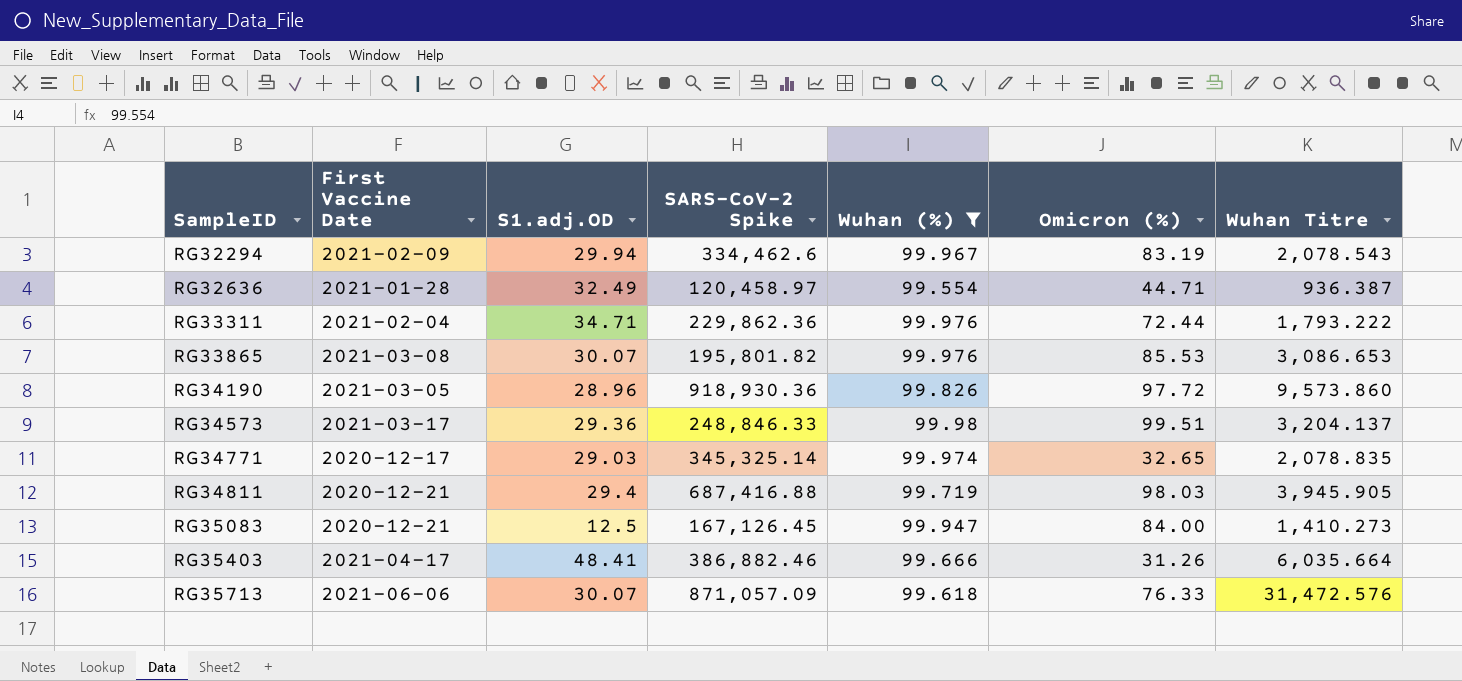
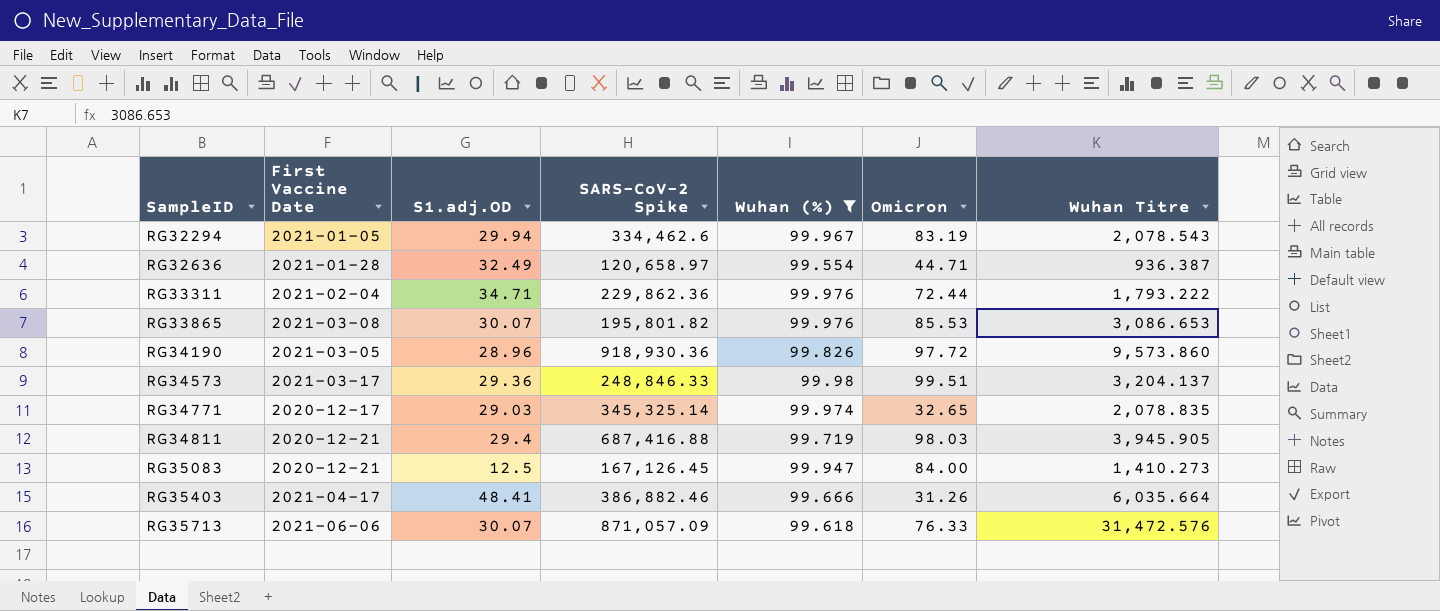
column name: Omicron (%) -> Omicron
RG32294 | First Vaccine Date: 2021-02-09 -> 2021-01-05
RG32636 | SARS-CoV-2 Spike: 120,458.97 -> 120,658.97

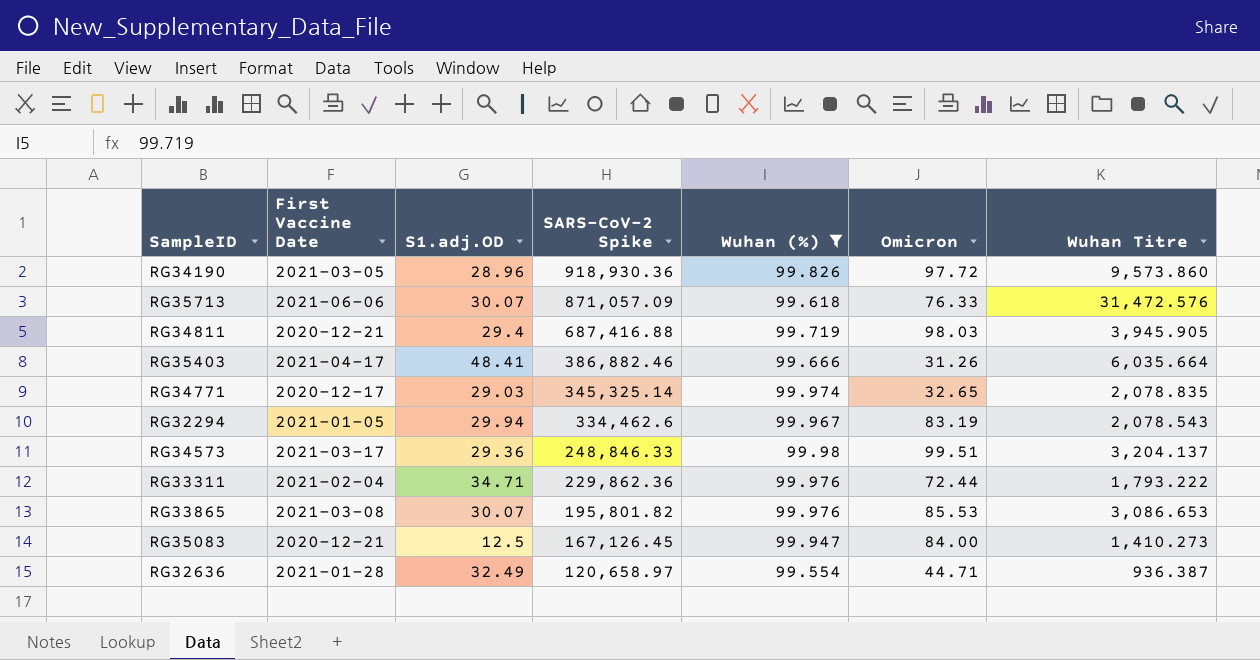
row order: SampleID ascending -> SARS-CoV-2 Spike descending

